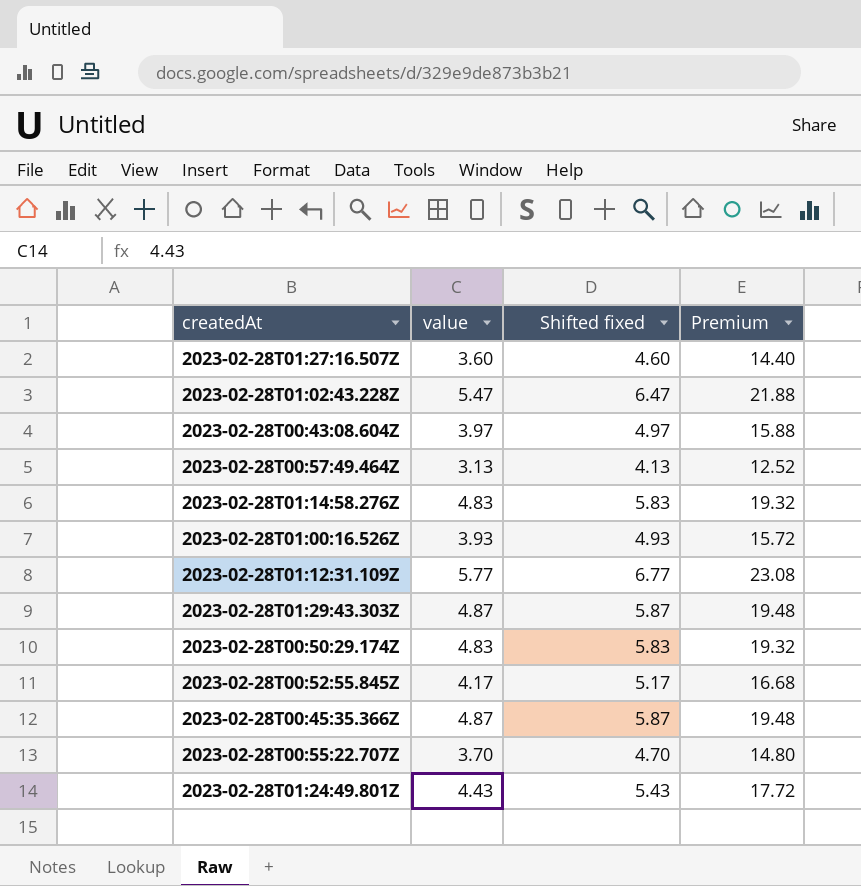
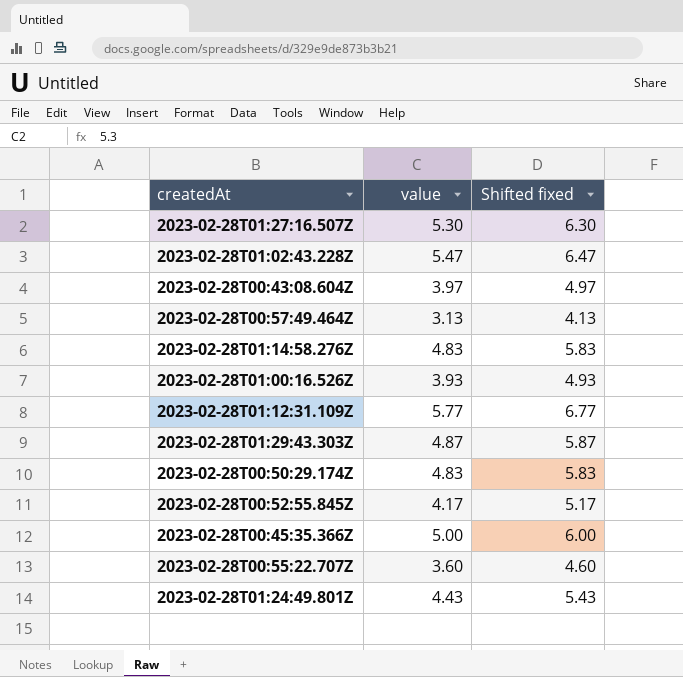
column Premium | formula: [value] * 4 -> none
2023-02-28T01:27:16.507Z | value: 3.60 -> 5.30
2023-02-28T01:27:16.507Z | Shifted fixed: 4.60 -> 6.30
2023-02-28T00:45:35.366Z | value: 4.87 -> 5.00
2023-02-28T00:45:35.366Z | Shifted fixed: 5.87 -> 6.00
2023-02-28T00:55:22.707Z | value: 3.70 -> 3.60
2023-02-28T00:55:22.707Z | Shifted fixed: 4.70 -> 4.60

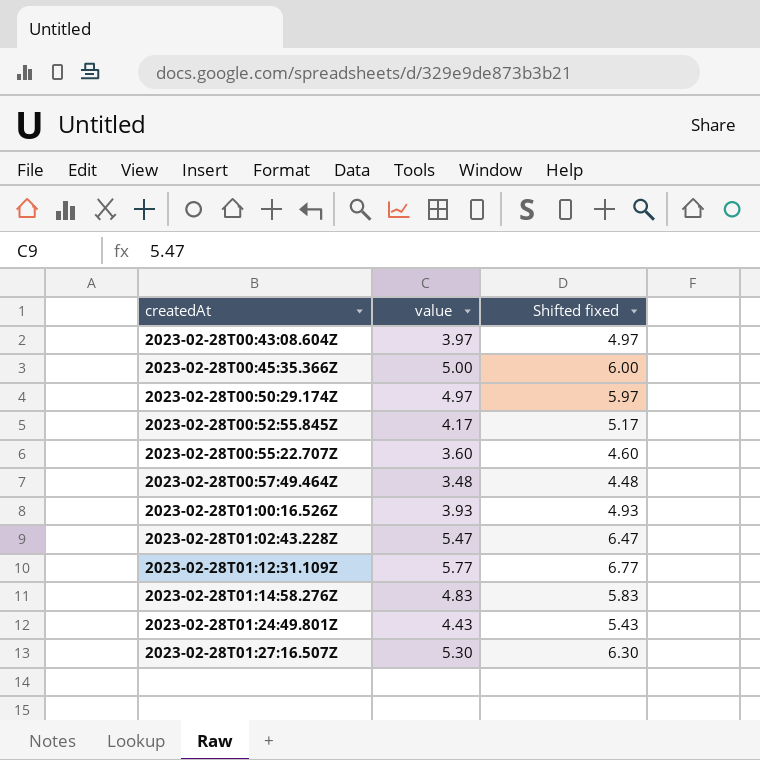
row order: none -> createdAt ascending
row 2023-02-28T01:29:43.303Z: 4.87 | 5.87 -> none
2023-02-28T00:50:29.174Z | value: 4.83 -> 4.97
2023-02-28T00:50:29.174Z | Shifted fixed: 5.83 -> 5.97
2023-02-28T00:57:49.464Z | value: 3.13 -> 3.48
2023-02-28T00:57:49.464Z | Shifted fixed: 4.13 -> 4.48

